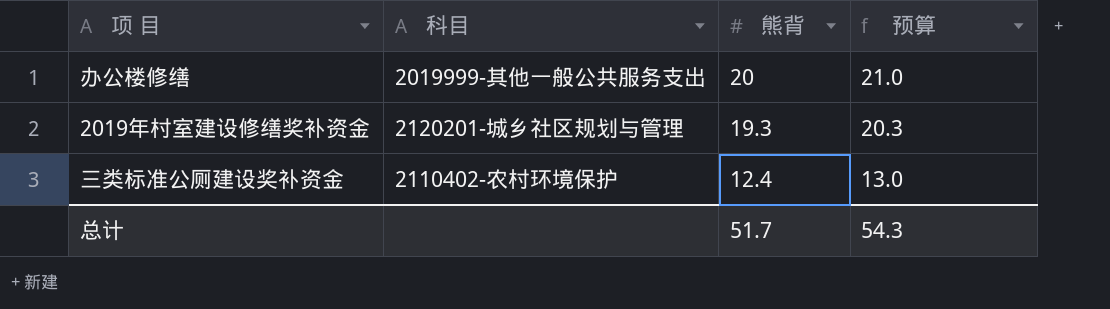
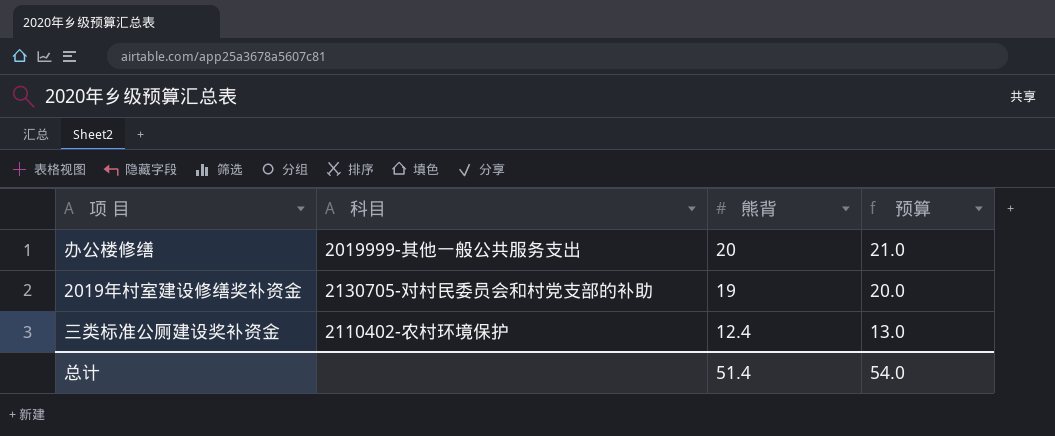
2019年村室建设修缮奖补资金 | 科目: 2120201-城乡社区规划与管理 -> 2130705-对村民委员会和村党支部的补助
2019年村室建设修缮奖补资金 | 熊背: 19.3 -> 19
2019年村室建设修缮奖补资金 | 预算: 20.3 -> 20.0
总计 | 熊背: 51.7 -> 51.4
总计 | 预算: 54.3 -> 54.0

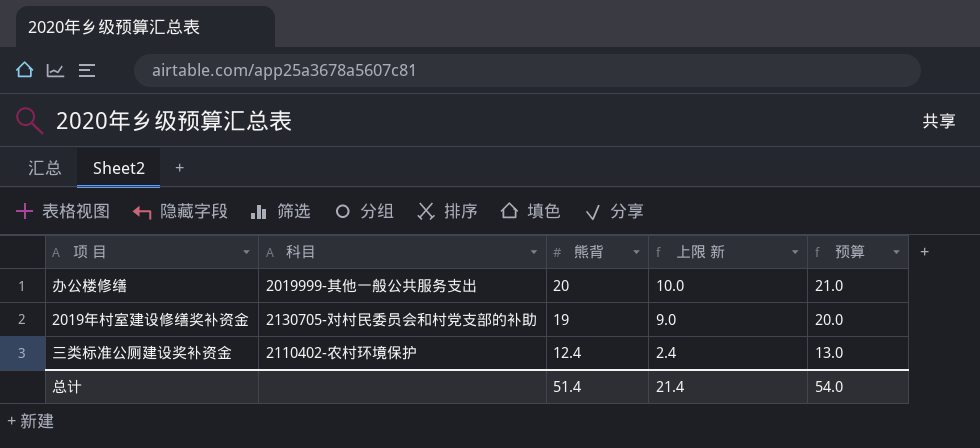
column 上限 新 | formula: none -> [熊背] - 10

